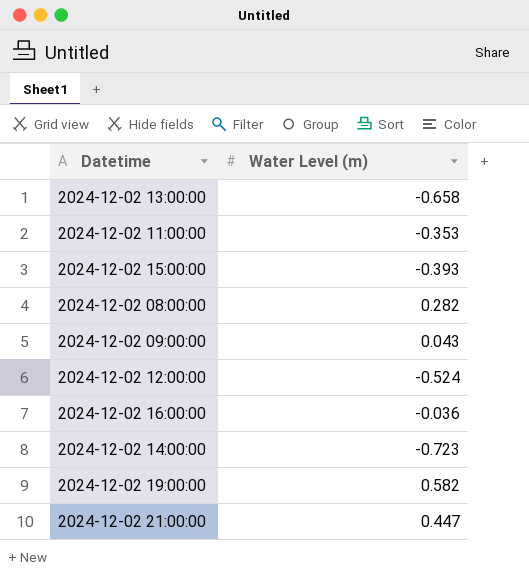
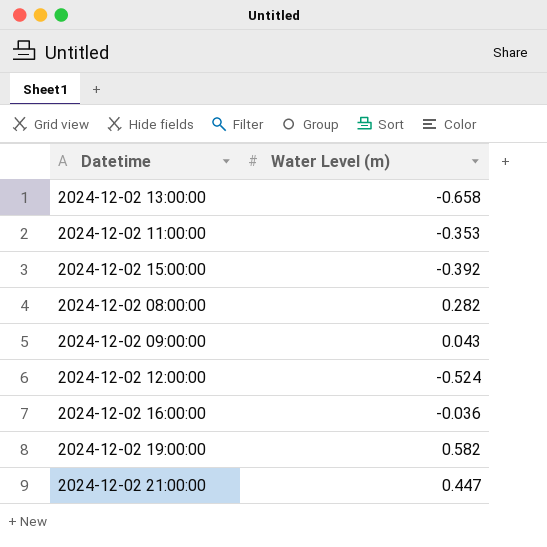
row 2024-12-02 14:00:00: -0.723 -> none
2024-12-02 15:00:00 | Water Level (m): -0.393 -> -0.392

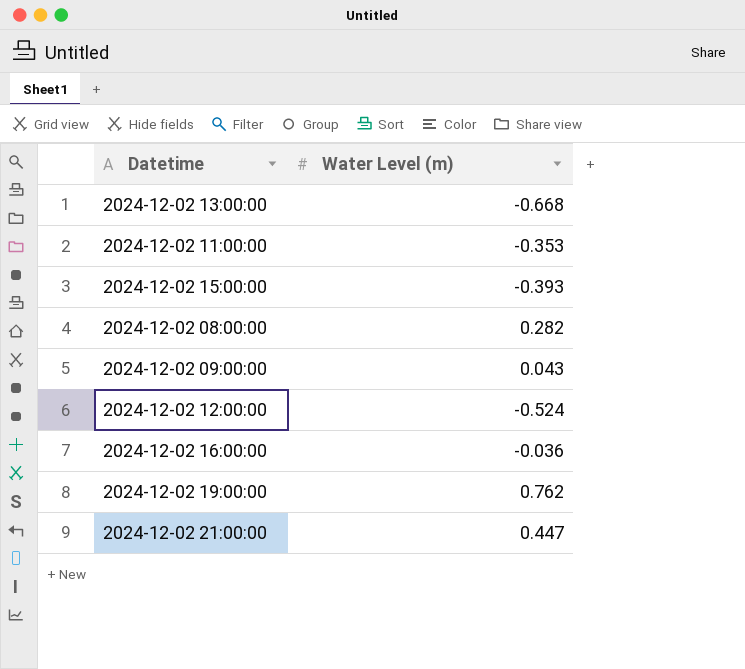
2024-12-02 13:00:00 | Water Level (m): -0.658 -> -0.668
2024-12-02 15:00:00 | Water Level (m): -0.392 -> -0.393
2024-12-02 19:00:00 | Water Level (m): 0.582 -> 0.762

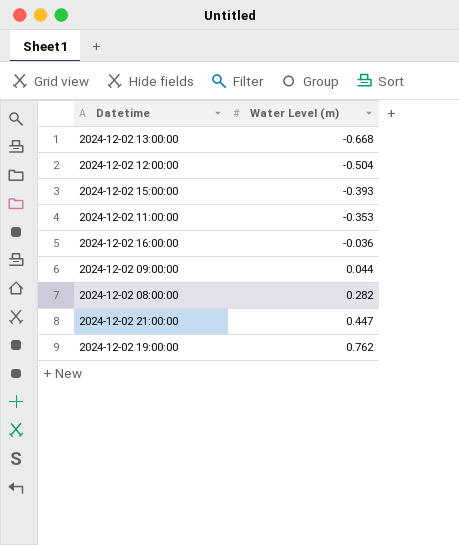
row order: none -> Water Level (m) ascending
2024-12-02 12:00:00 | Water Level (m): -0.524 -> -0.504
2024-12-02 09:00:00 | Water Level (m): 0.043 -> 0.044

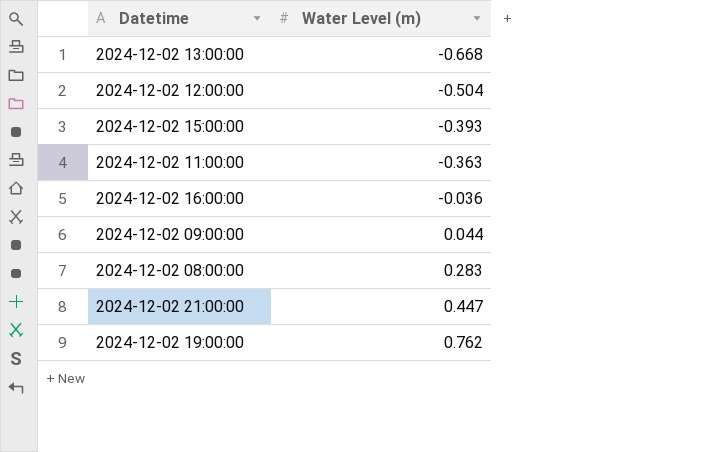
2024-12-02 11:00:00 | Water Level (m): -0.353 -> -0.363
2024-12-02 08:00:00 | Water Level (m): 0.282 -> 0.283

